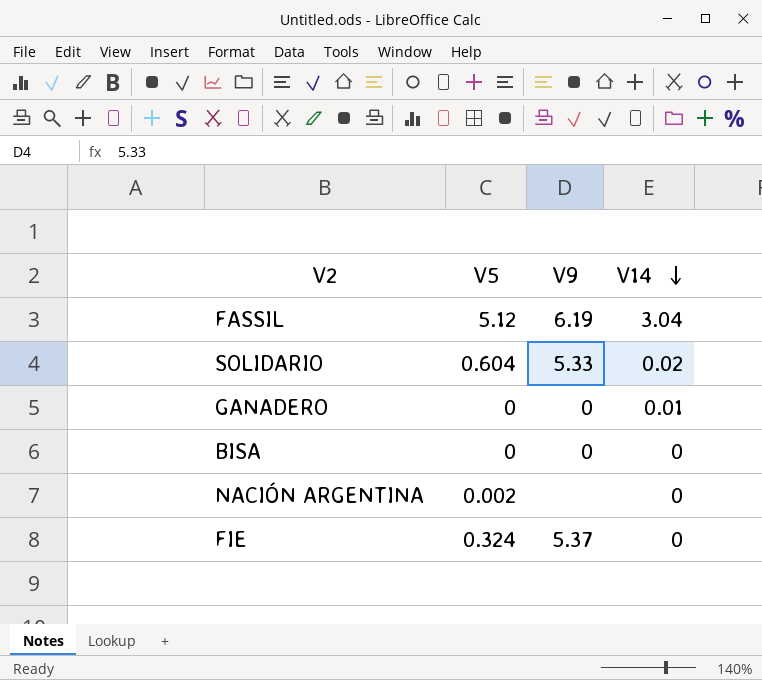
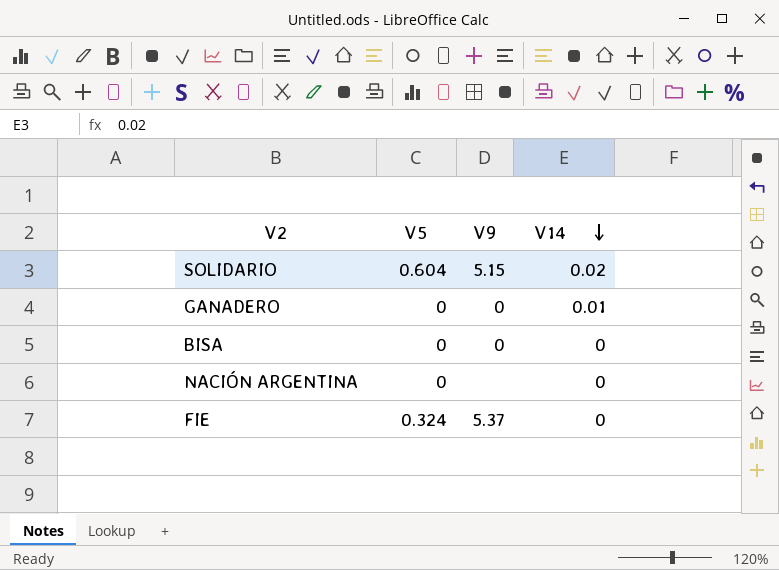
row FASSIL: 5.12 | 6.19 | 3.04 -> none
SOLIDARIO | V9: 5.33 -> 5.15
NACIÓN ARGENTINA | V5: 0.002 -> 0

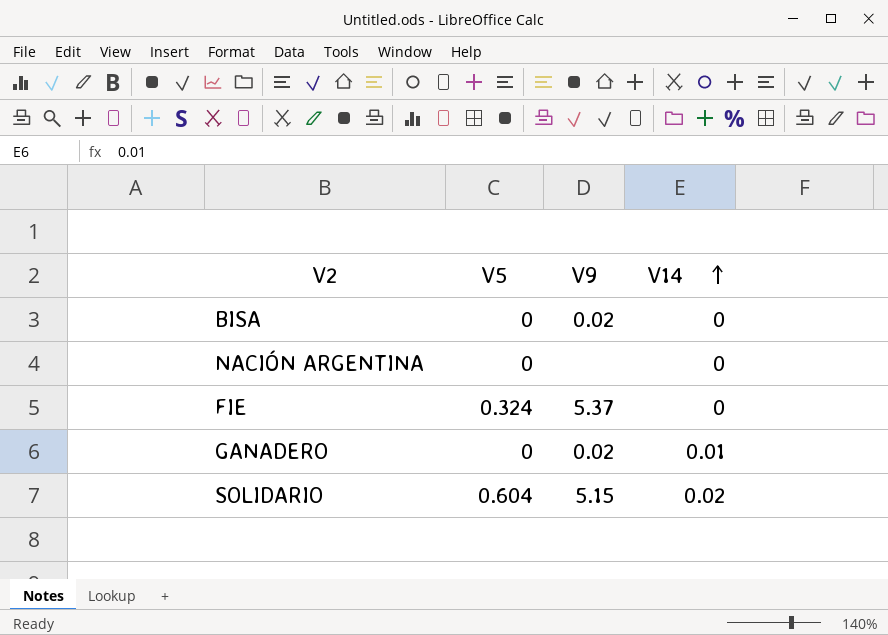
row order: V14 descending -> V14 ascending
BISA | V9: 0 -> 0.02
GANADERO | V9: 0 -> 0.02

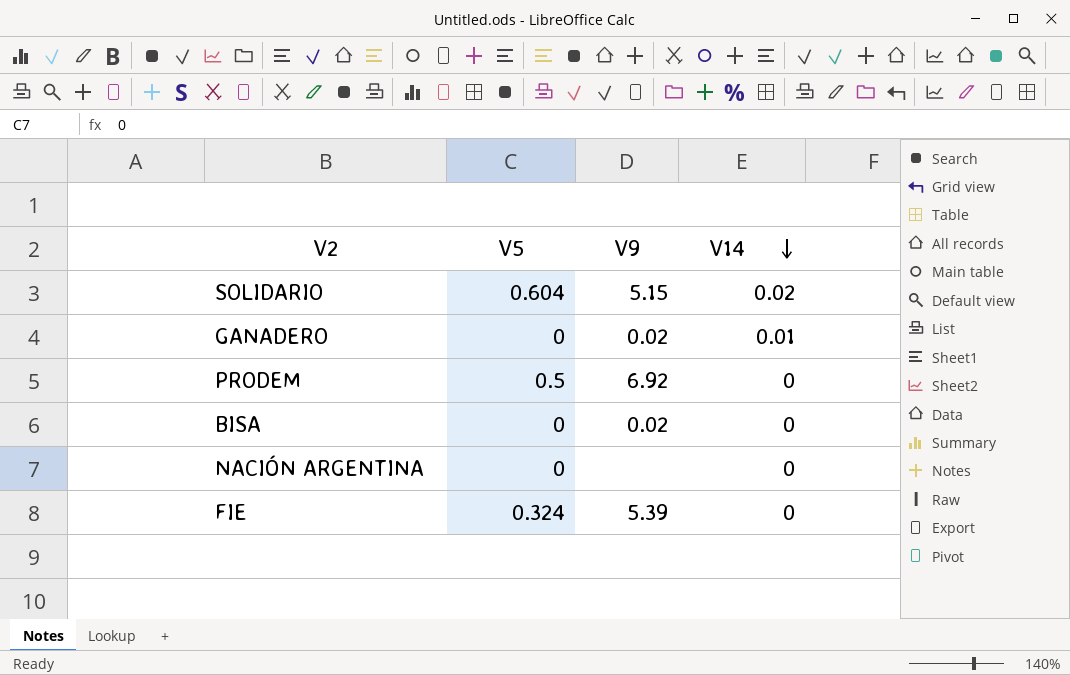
row order: V14 ascending -> V14 descending
row PRODEM: none -> 0.5 | 6.92 | 0
FIE | V9: 5.37 -> 5.39

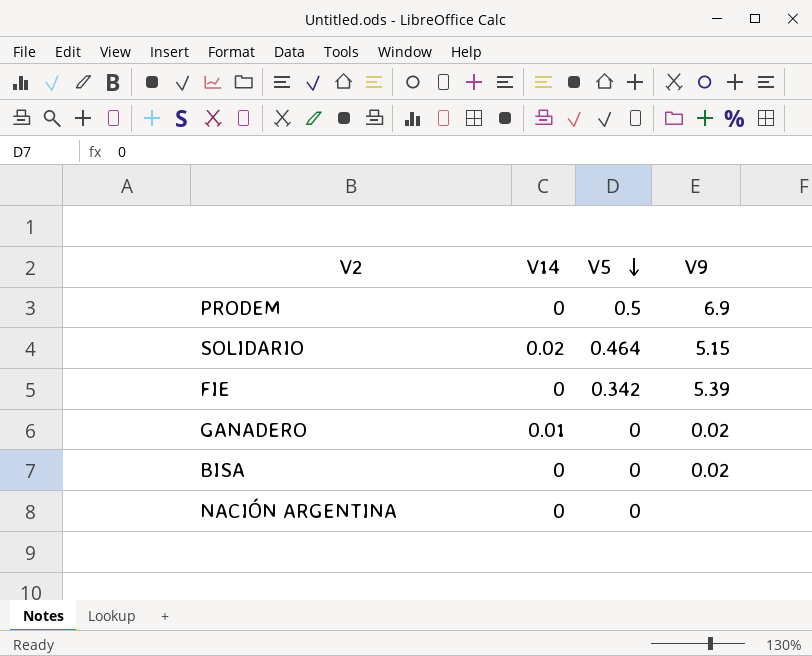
row order: V14 descending -> V5 descending
column V14 | position: 4 -> 2
PRODEM | V9: 6.92 -> 6.9
SOLIDARIO | V5: 0.604 -> 0.464
FIE | V5: 0.324 -> 0.342

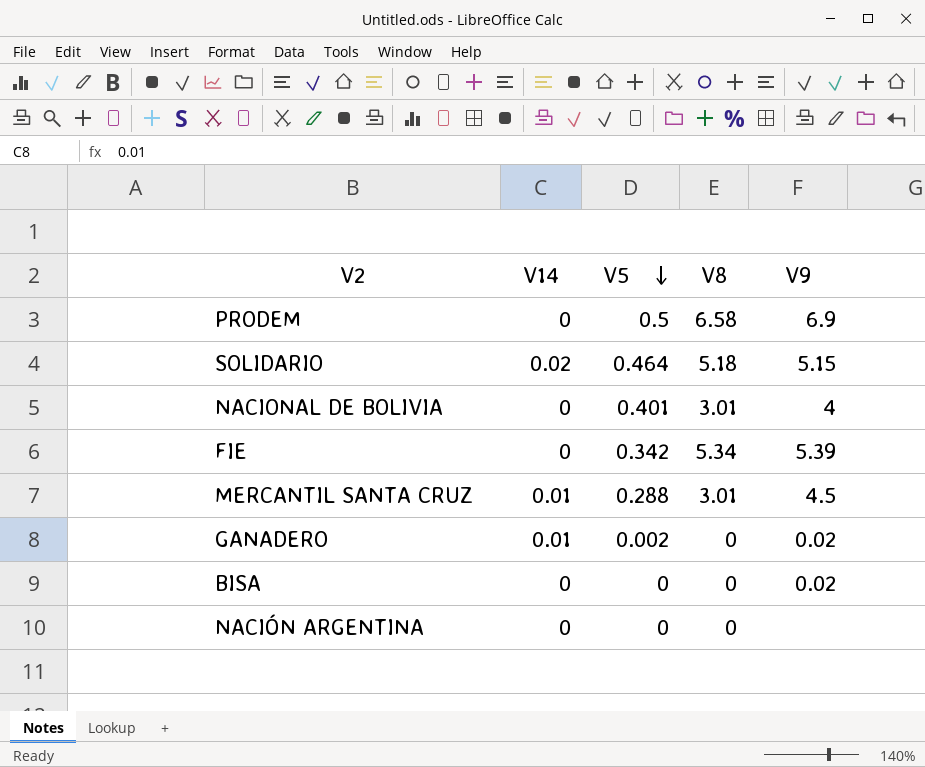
column V8 | position: none -> 4
row NACIONAL DE BOLIVIA: none -> 0 | 0.401 | 3.01 | 4
row MERCANTIL SANTA CRUZ: none -> 0.01 | 0.288 | 3.01 | 4.5
GANADERO | V5: 0 -> 0.002

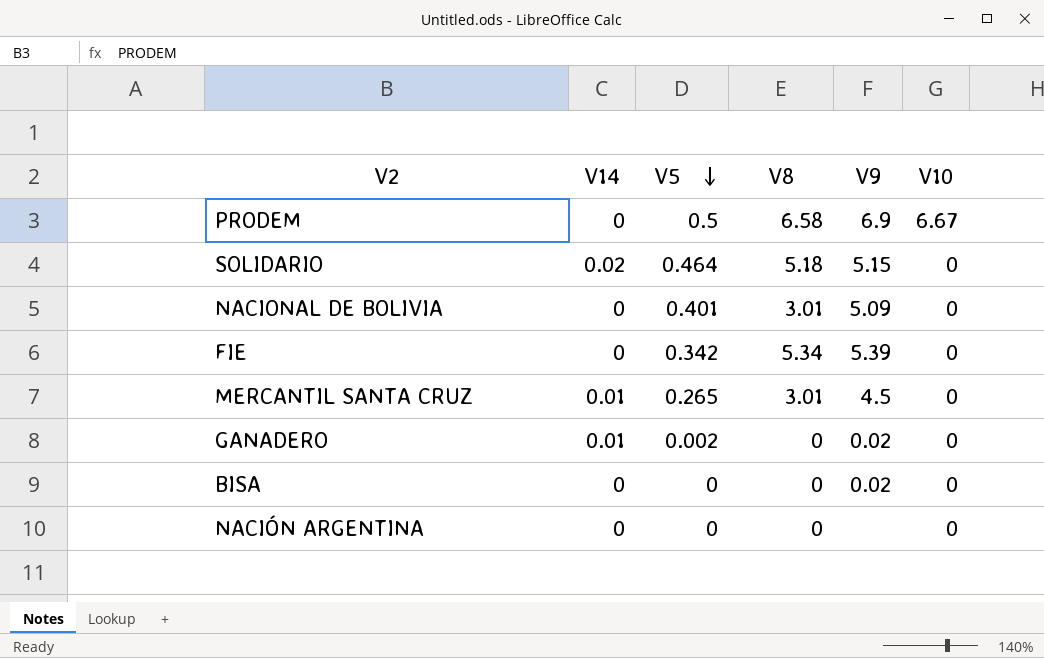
column V10 | position: none -> 6
NACIONAL DE BOLIVIA | V9: 4 -> 5.09
MERCANTIL SANTA CRUZ | V5: 0.288 -> 0.265

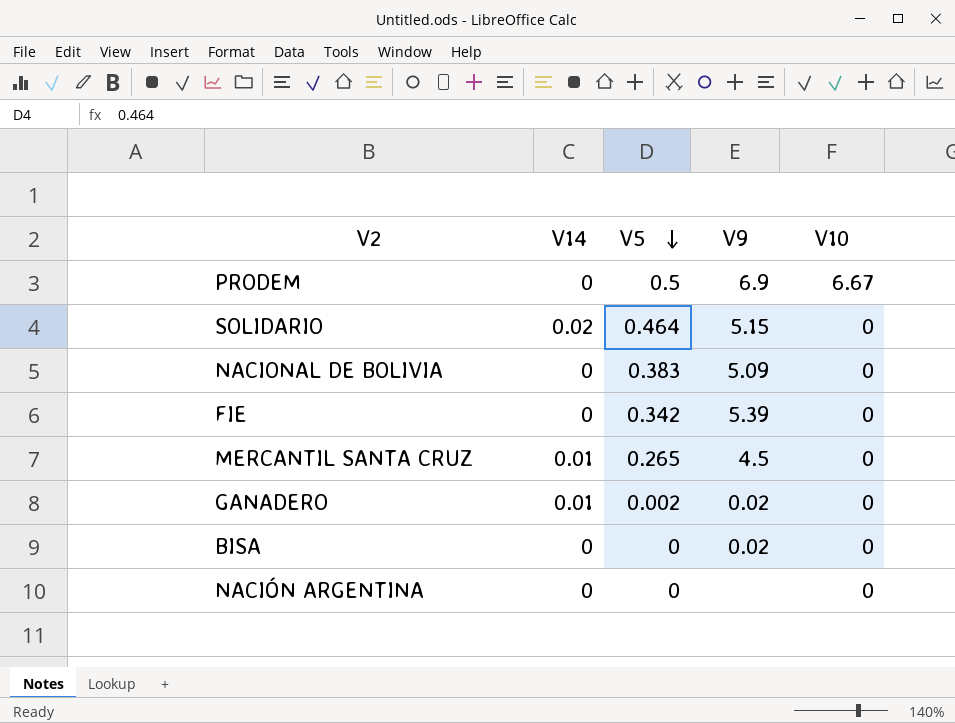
column V8 | position: 4 -> none
NACIONAL DE BOLIVIA | V5: 0.401 -> 0.383

